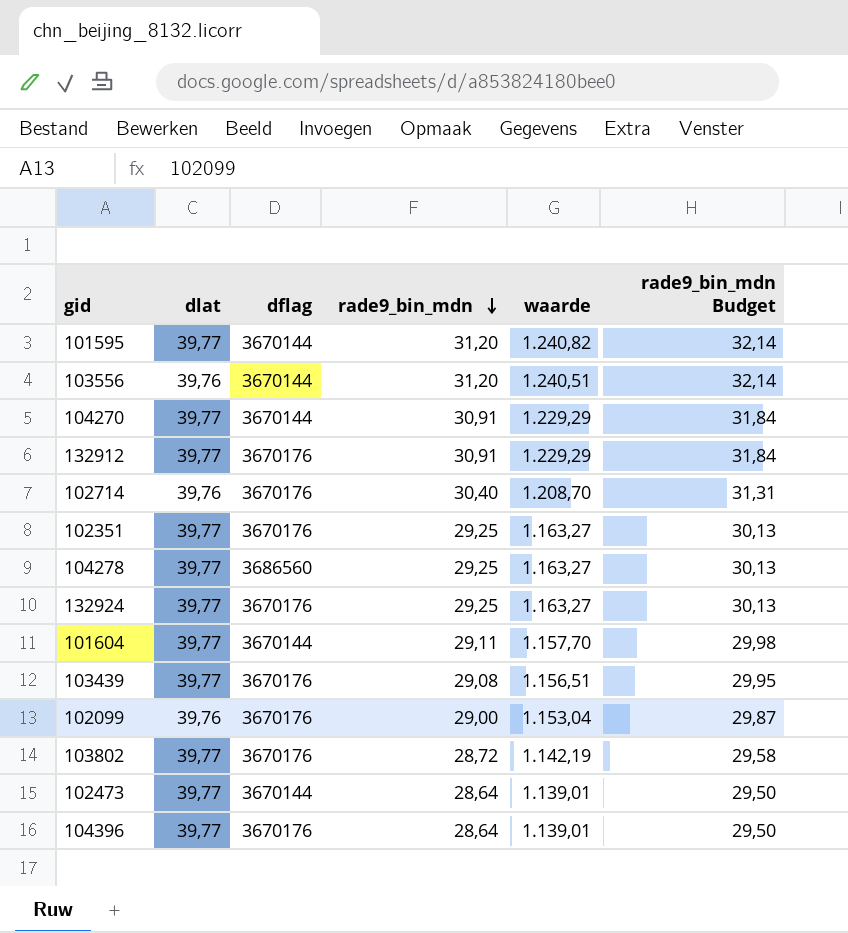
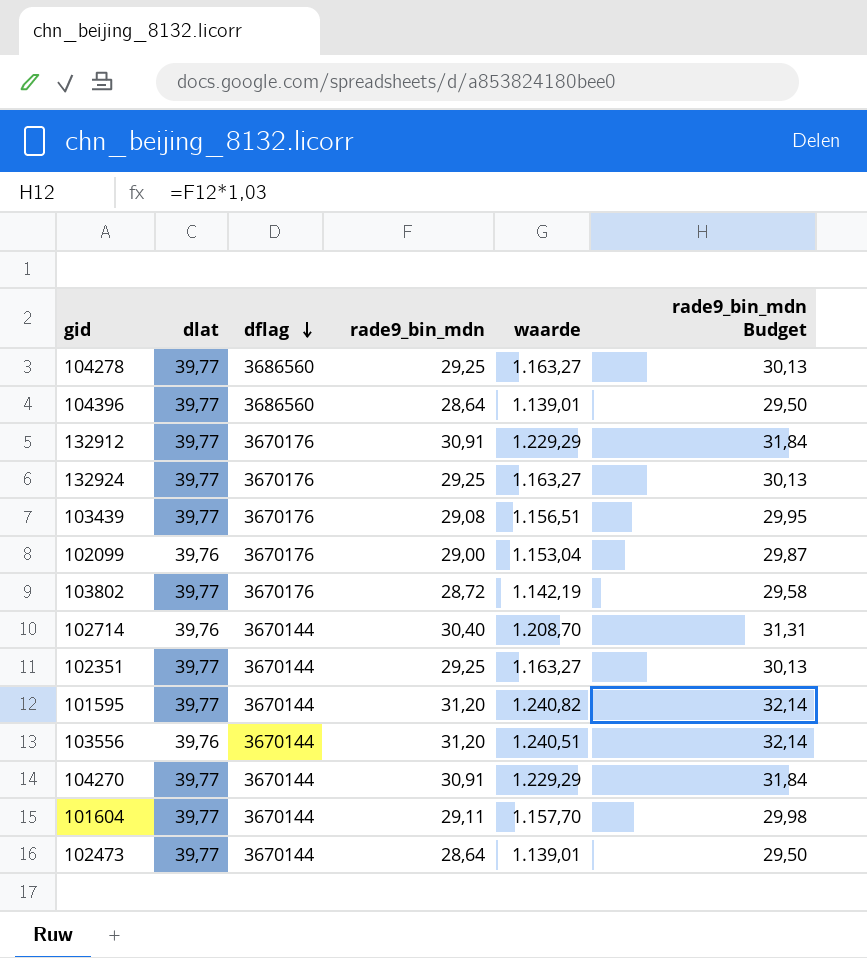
row order: rade9_bin_mdn descending -> dflag descending
104396 | dflag: 3670176 -> 3686560
102714 | dflag: 3670176 -> 3670144
102351 | dflag: 3670176 -> 3670144

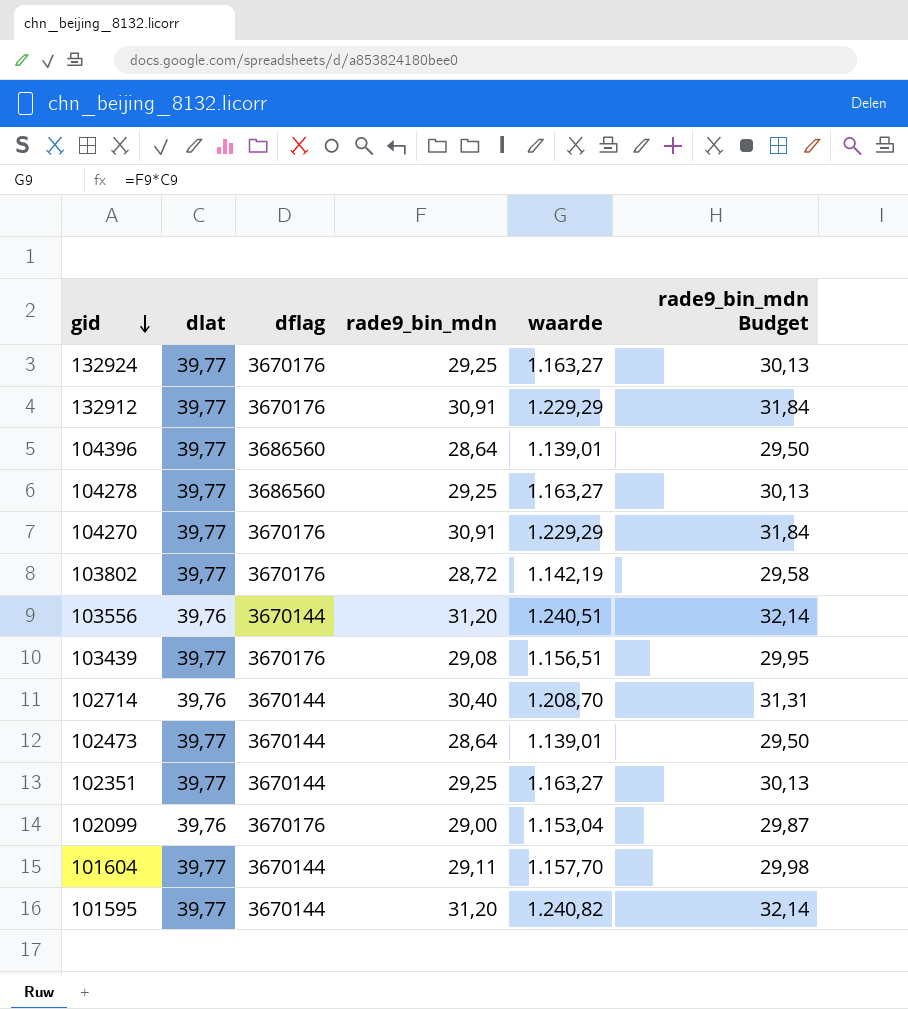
row order: dflag descending -> gid descending
104270 | dflag: 3670144 -> 3670176

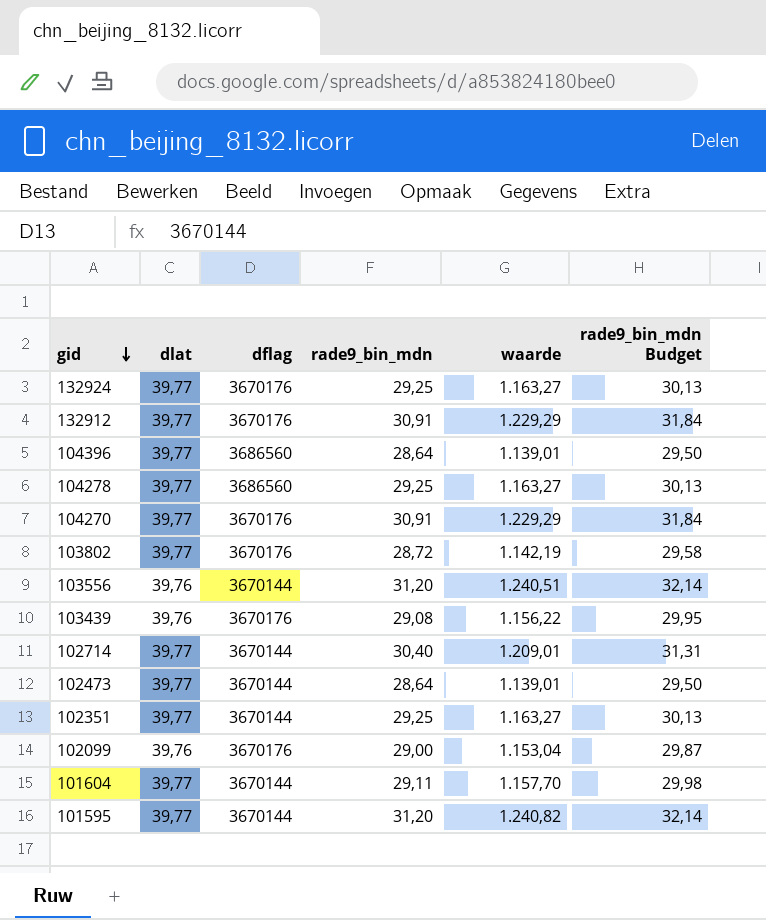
103439 | dlat: 39,77 -> 39,76
103439 | waarde: 1.156,51 -> 1.156,22
102714 | dlat: 39,76 -> 39,77
102714 | waarde: 1.208,70 -> 1.209,01

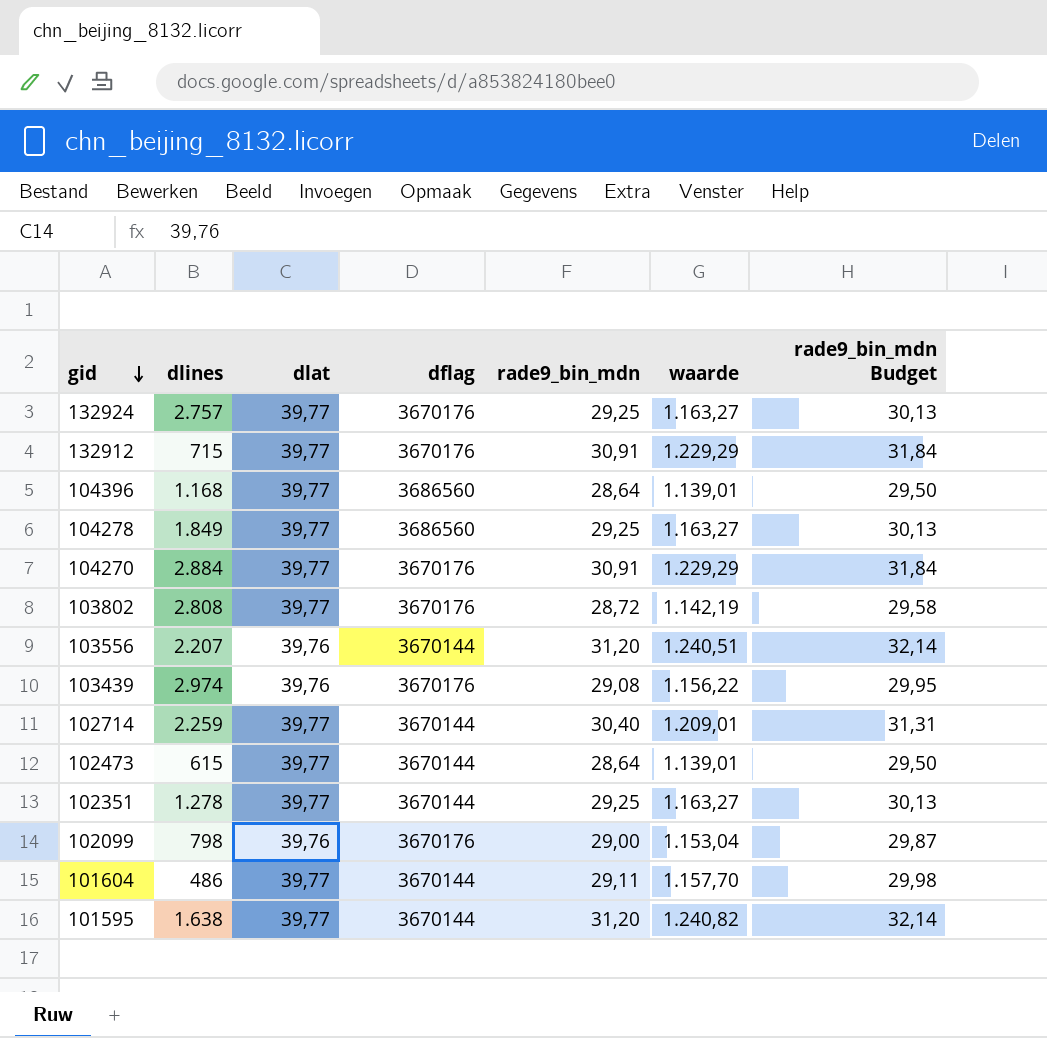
column dlines | position: none -> 2

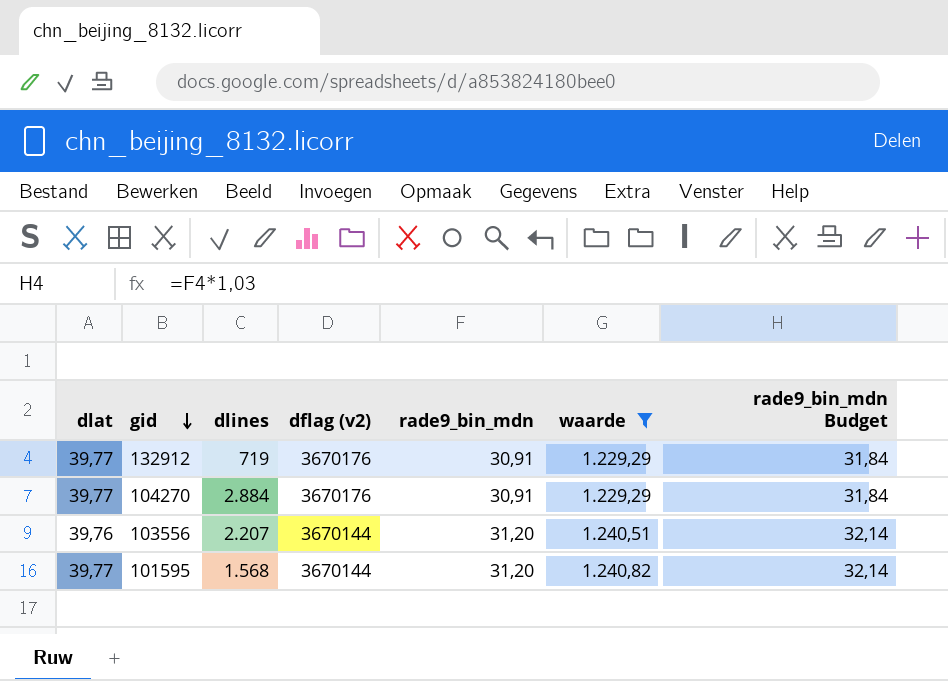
filter: none -> waarde >= 1.229,29
column dlat | position: 3 -> 1
column name: dflag -> dflag (v2)
132912 | dlines: 715 -> 719
101595 | dlines: 1.638 -> 1.568

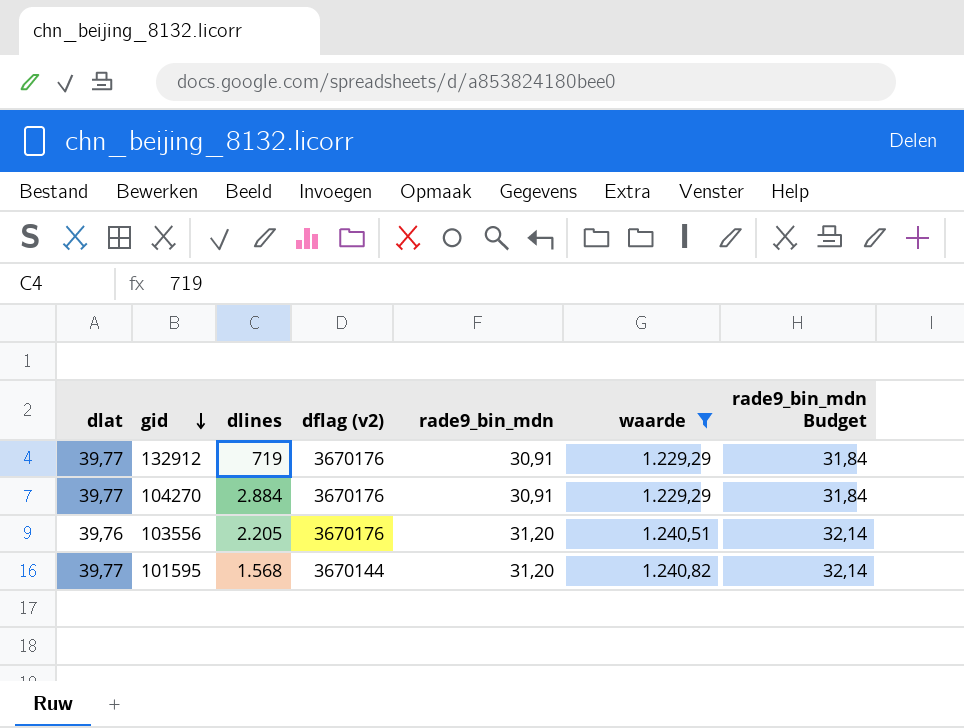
103556 | dlines: 2.207 -> 2.205
103556 | dflag (v2): 3670144 -> 3670176

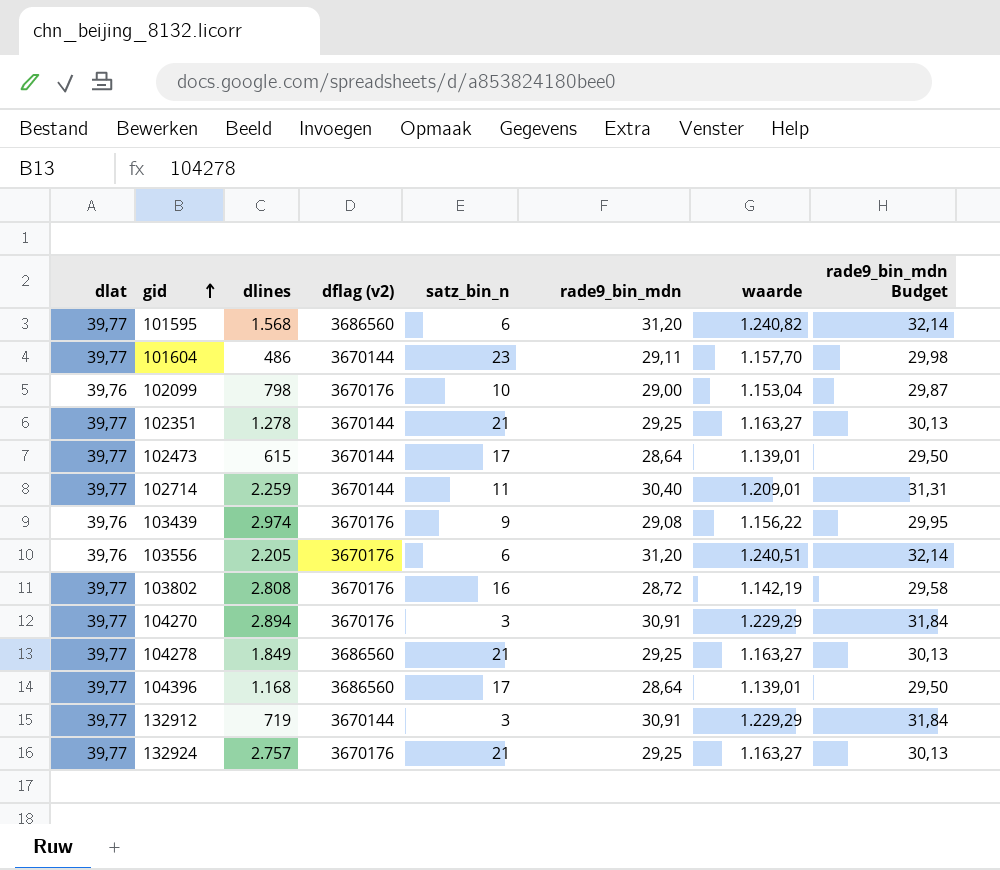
filter: waarde >= 1.229,29 -> none
row order: gid descending -> gid ascending
column satz_bin_n | position: none -> 5
101595 | dflag (v2): 3670144 -> 3686560
104270 | dlines: 2.884 -> 2.894
132912 | dflag (v2): 3670176 -> 3670144

